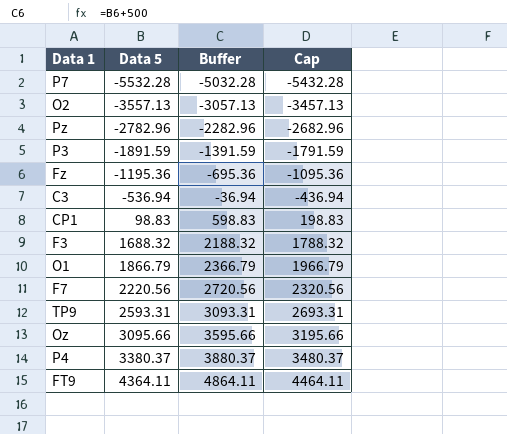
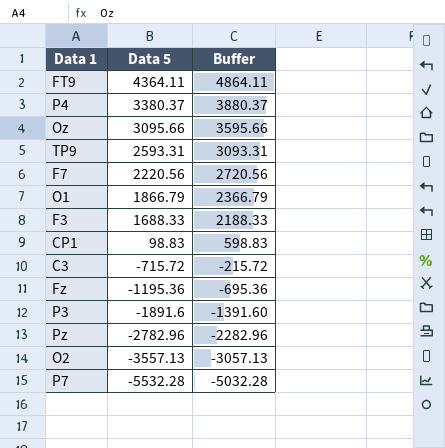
row order: Data 5 ascending -> Data 5 descending
column Cap | formula: [Data 5] + 100 -> none
F3 | Data 5: 1688.32 -> 1688.33
F3 | Buffer: 2188.32 -> 2188.33
C3 | Data 5: -536.94 -> -715.72
C3 | Buffer: -36.94 -> -215.72
P3 | Data 5: -1891.59 -> -1891.6
P3 | Buffer: -1391.59 -> -1391.60

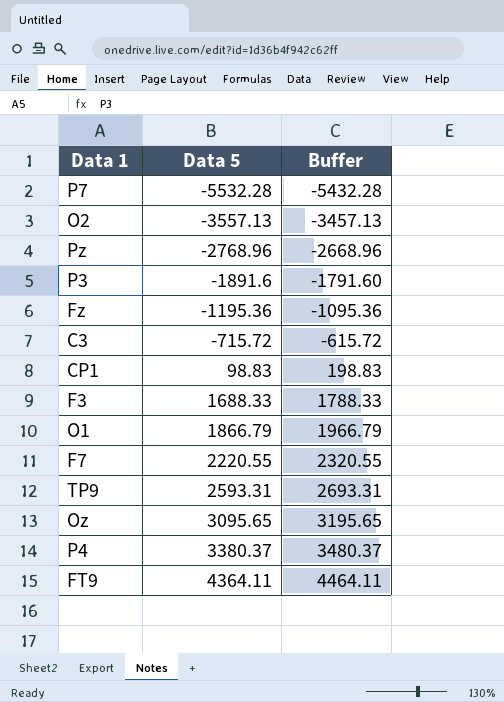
row order: Data 5 descending -> Data 5 ascending
column Buffer | formula: [Data 5] + 500 -> [Data 5] + 100
Pz | Data 5: -2782.96 -> -2768.96
F7 | Data 5: 2220.56 -> 2220.55
Oz | Data 5: 3095.66 -> 3095.65

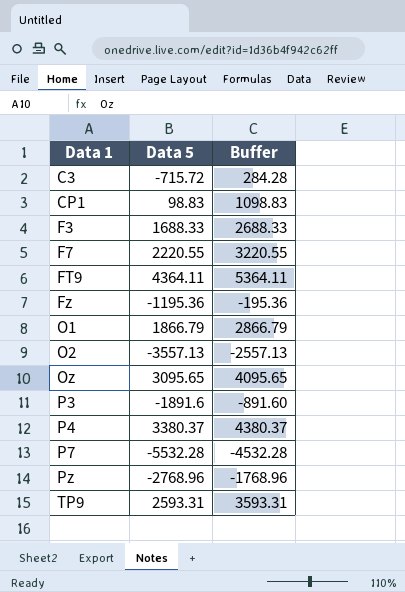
row order: Data 5 ascending -> Data 1 ascending
column Buffer | formula: [Data 5] + 100 -> [Data 5] + 1000

